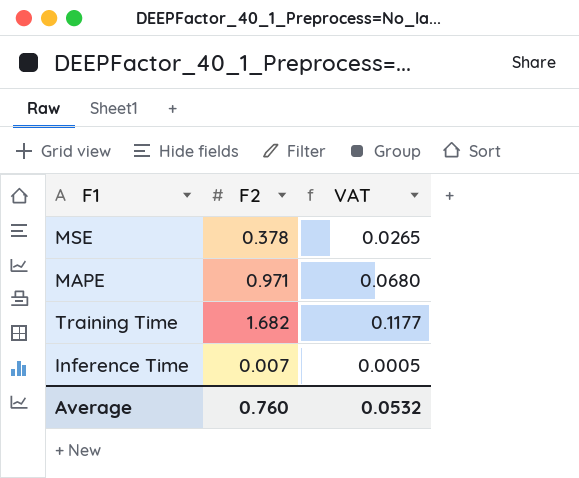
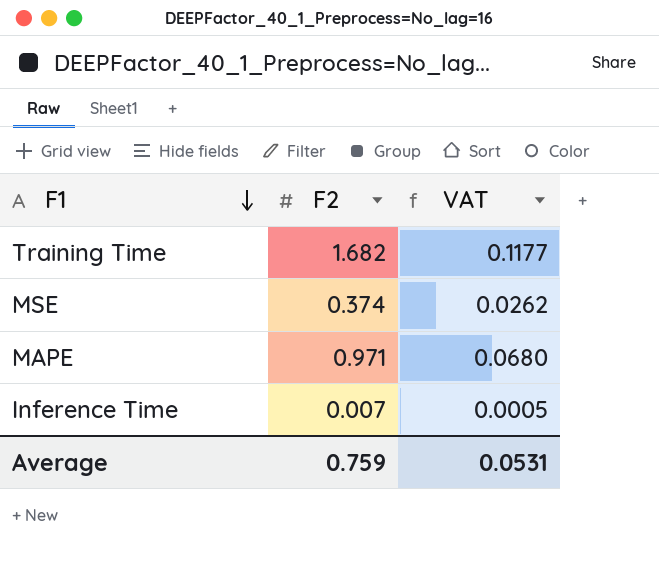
row order: none -> F1 descending
MSE | F2: 0.378 -> 0.374
MSE | VAT: 0.0265 -> 0.0262
Average | F2: 0.760 -> 0.759
Average | VAT: 0.0532 -> 0.0531

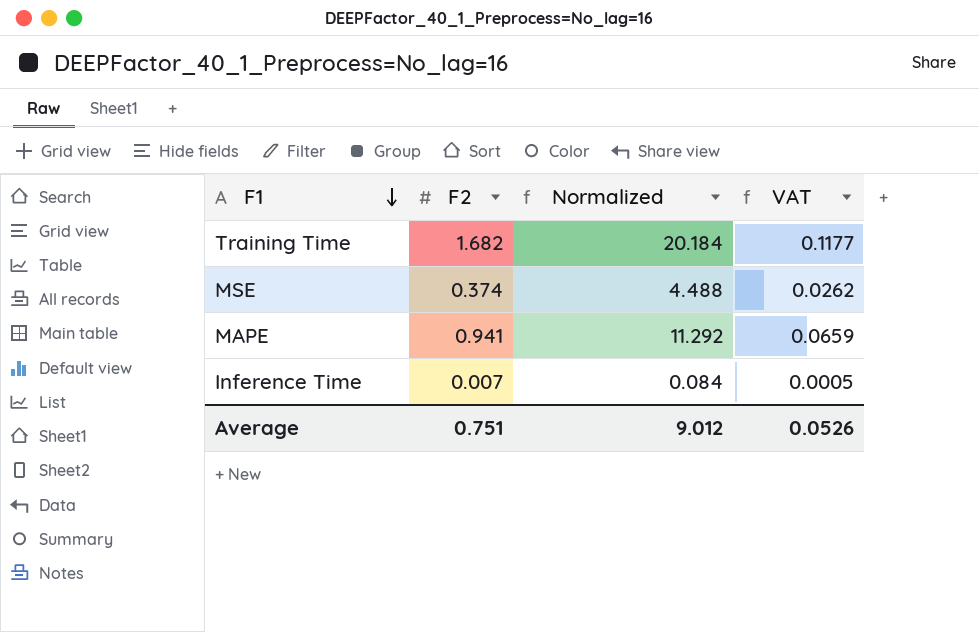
column Normalized | formula: none -> [F2] * 12
MAPE | F2: 0.971 -> 0.941
MAPE | VAT: 0.0680 -> 0.0659
Average | F2: 0.759 -> 0.751
Average | VAT: 0.0531 -> 0.0526

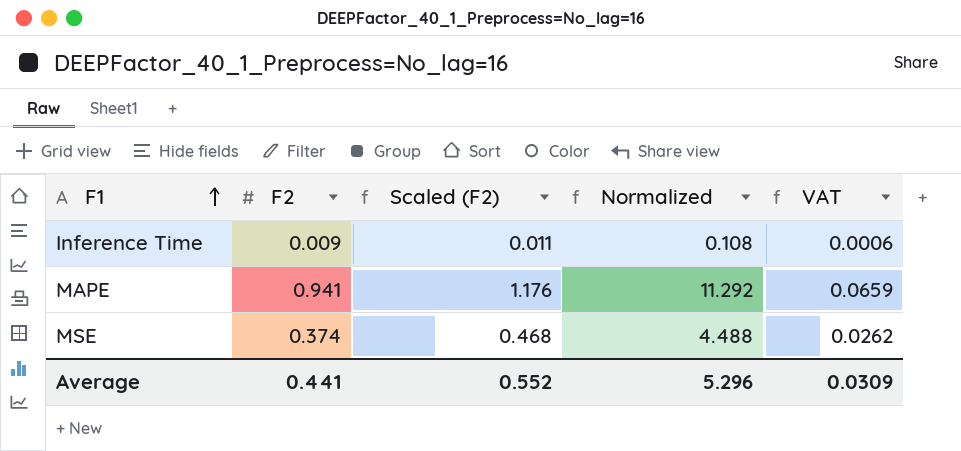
row order: F1 descending -> F1 ascending
column Scaled (F2) | formula: none -> [F2] * 1.25
row Training Time: 1.682 | 20.184 | 0.1177 -> none
Inference Time | F2: 0.007 -> 0.009
Inference Time | Normalized: 0.084 -> 0.108
Inference Time | VAT: 0.0005 -> 0.0006
Average | F2: 0.751 -> 0.441
Average | Normalized: 9.012 -> 5.296
Average | VAT: 0.0526 -> 0.0309

